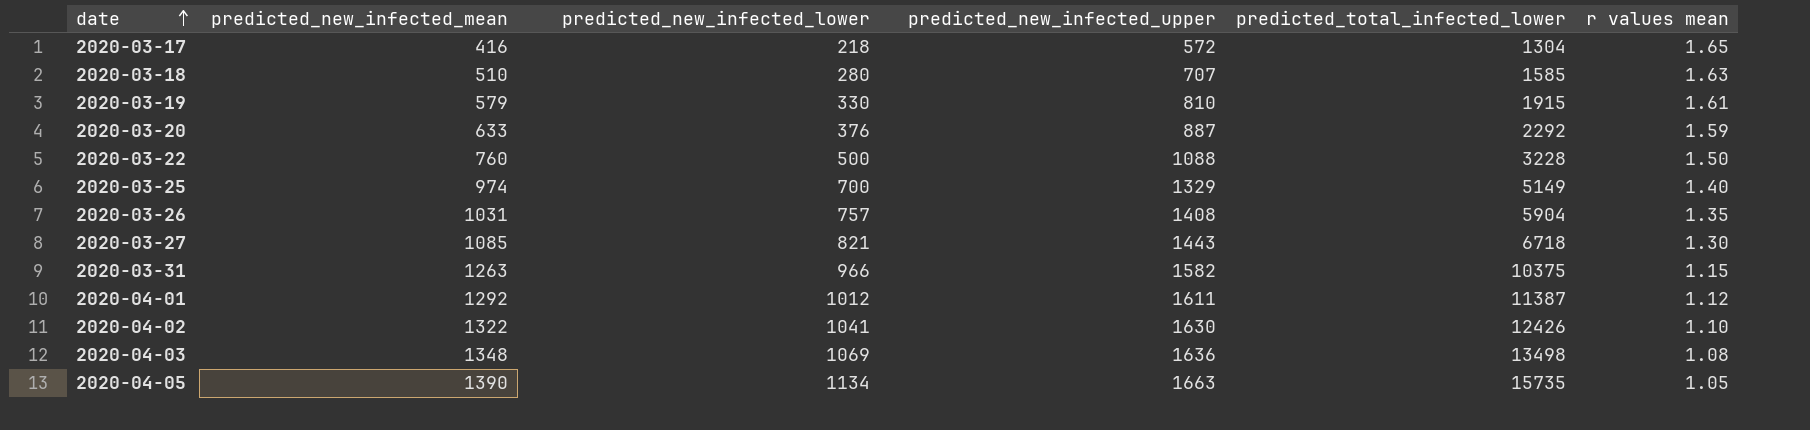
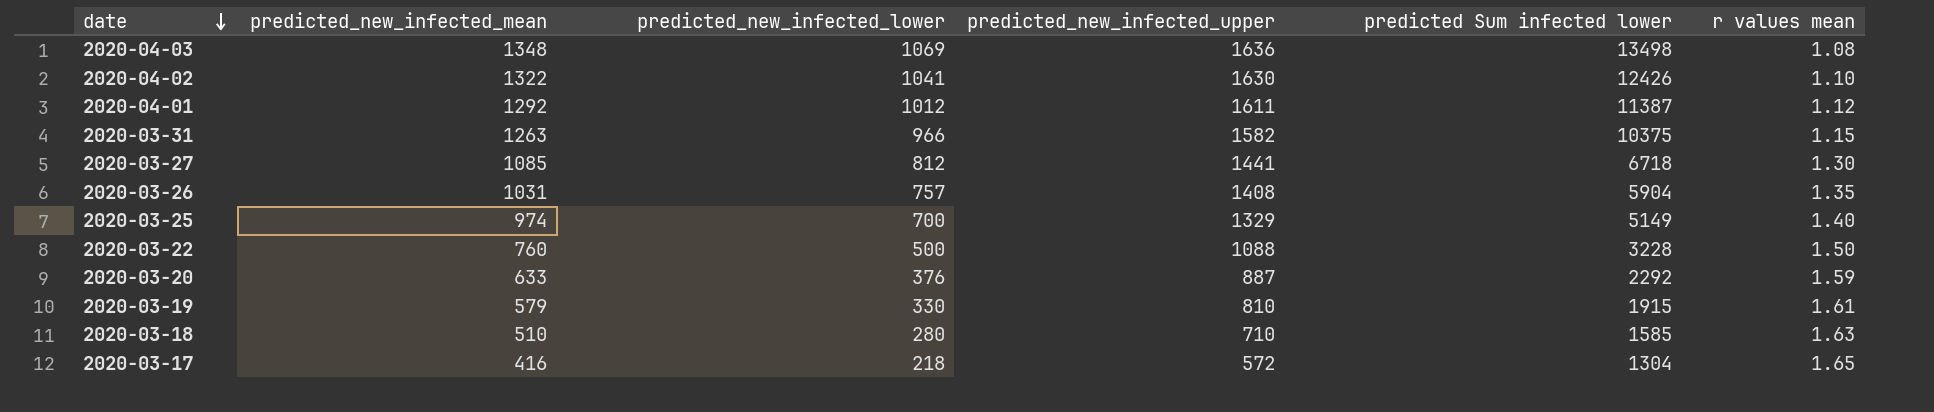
row order: date ascending -> date descending
column name: predicted_total_infected_lower -> predicted Sum infected lower
row 2020-04-05: 1390 | 1134 | 1663 | 15735 | 1.05 -> none
2020-03-27 | predicted_new_infected_lower: 821 -> 812
2020-03-27 | predicted_new_infected_upper: 1443 -> 1441
2020-03-18 | predicted_new_infected_upper: 707 -> 710

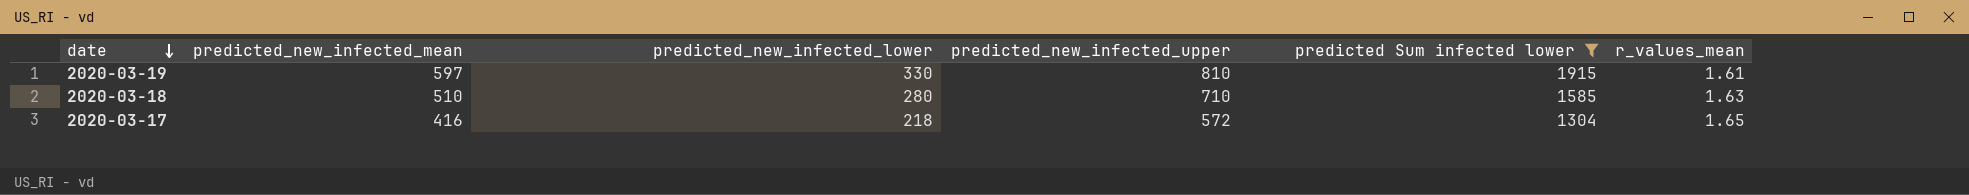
filter: none -> predicted Sum infected lower <= 1915
column name: r values mean -> r_values_mean
2020-03-19 | predicted_new_infected_mean: 579 -> 597

